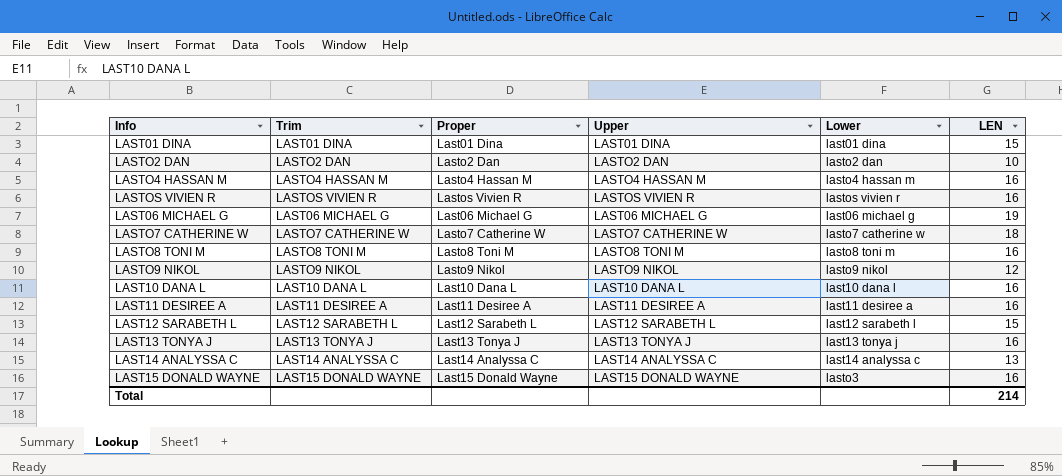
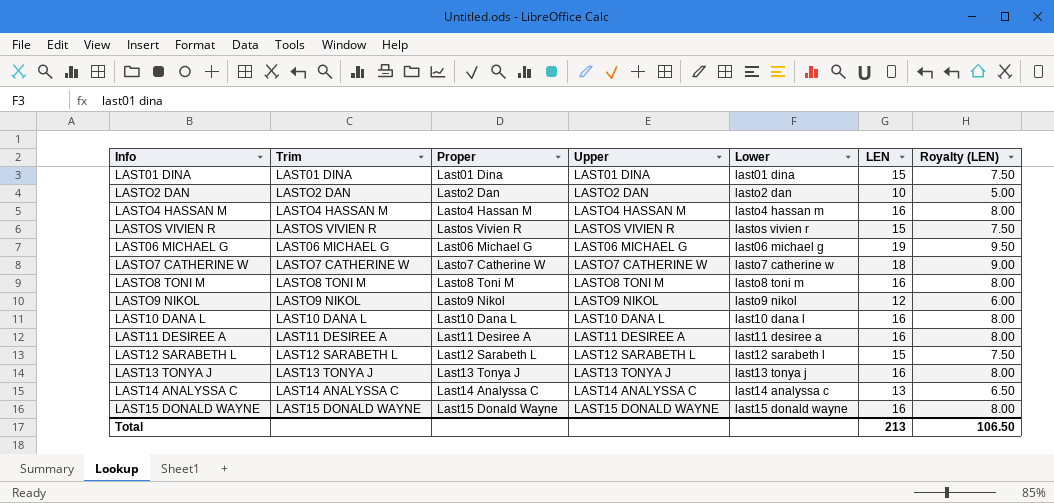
column Royalty (LEN) | formula: none -> [LEN] * 0.5
LASTOS VIVIEN R | LEN: 16 -> 15
LAST15 DONALD WAYNE | Lower: lasto3 -> last15 donald wayne
Total | LEN: 214 -> 213

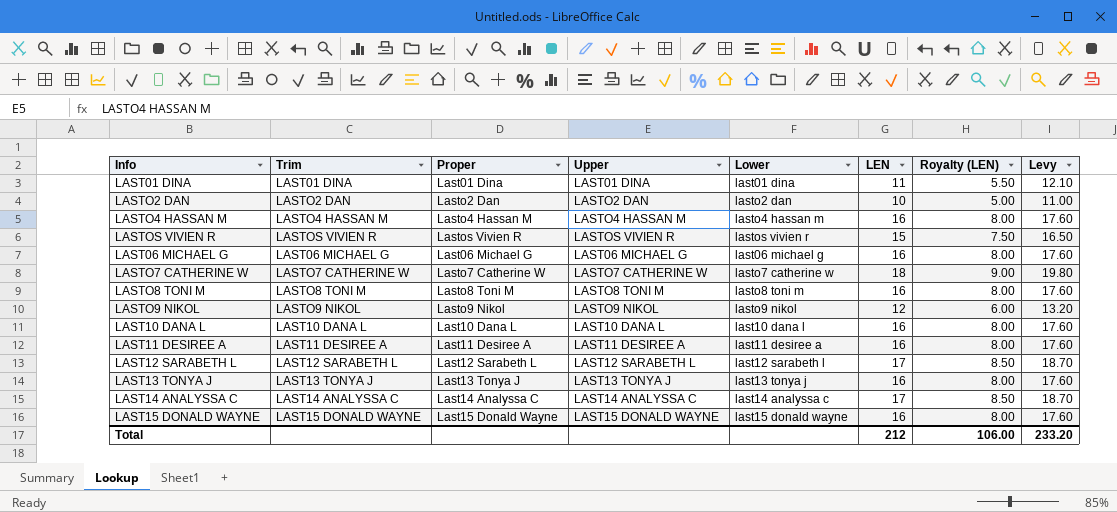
column Levy | formula: none -> [LEN] * 1.1
LAST01 DINA | LEN: 15 -> 11
LAST01 DINA | Royalty (LEN): 7.50 -> 5.50
LAST06 MICHAEL G | LEN: 19 -> 16
LAST06 MICHAEL G | Royalty (LEN): 9.50 -> 8.00
LAST12 SARABETH L | LEN: 15 -> 17
LAST12 SARABETH L | Royalty (LEN): 7.50 -> 8.50
LAST14 ANALYSSA C | LEN: 13 -> 17
LAST14 ANALYSSA C | Royalty (LEN): 6.50 -> 8.50
Total | LEN: 213 -> 212
Total | Royalty (LEN): 106.50 -> 106.00

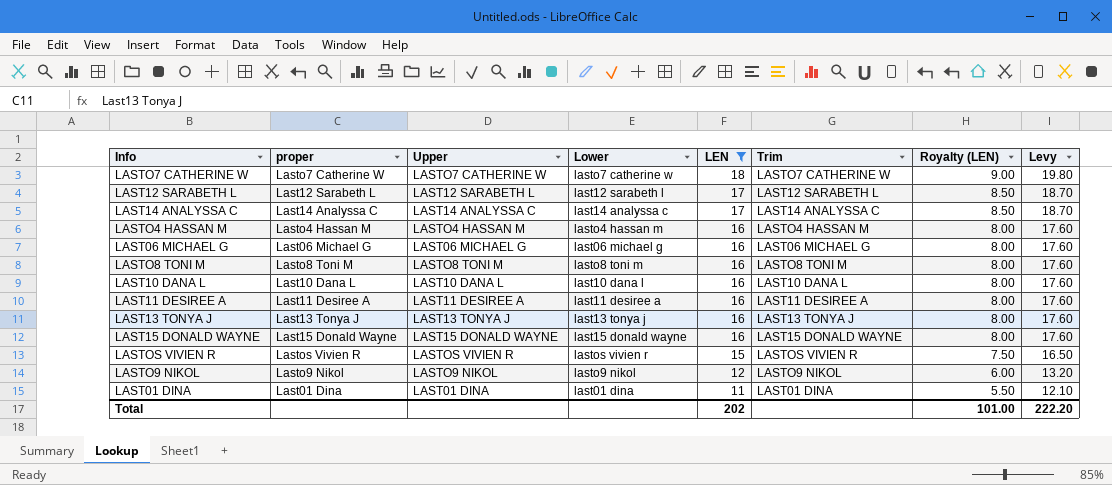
filter: none -> LEN != 10
row order: none -> LEN descending
column name: Proper -> proper
column Trim | position: 2 -> 6
Total | LEN: 212 -> 202
Total | Royalty (LEN): 106.00 -> 101.00
Total | Levy: 233.20 -> 222.20

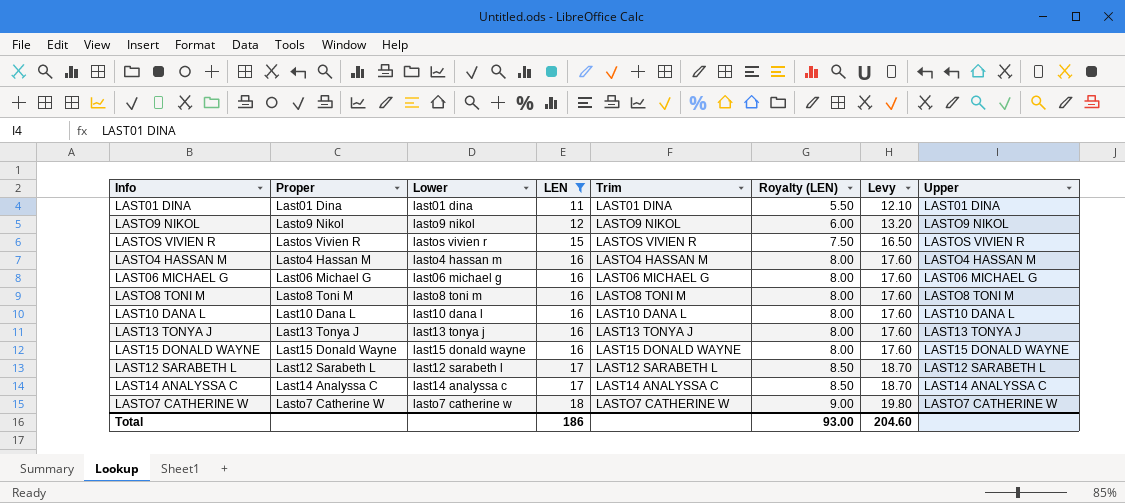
row order: LEN descending -> LEN ascending
column name: proper -> Proper
column Upper | position: 3 -> 8
row LAST11 DESIREE A: Last11 Desiree A | LAST11 DESIREE A | last11 desiree a | 16 | LAST11 DESIREE A | 8.00 | 17.60 -> none
Total | LEN: 202 -> 186
Total | Royalty (LEN): 101.00 -> 93.00
Total | Levy: 222.20 -> 204.60

